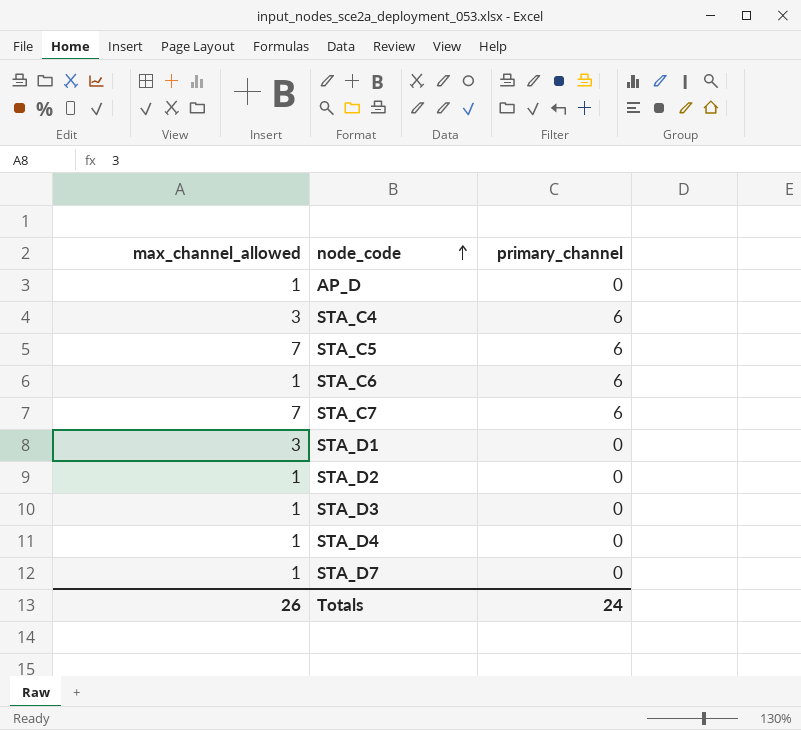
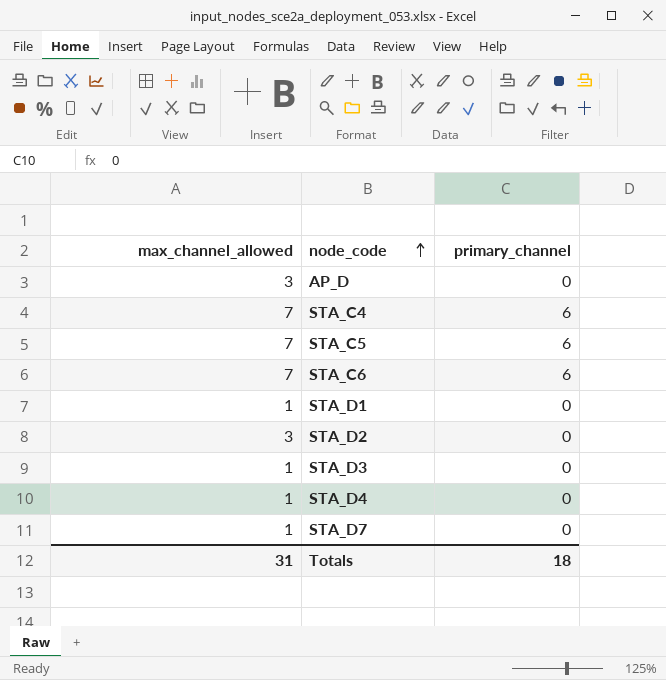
row STA_C7: 7 | 6 -> none
AP_D | max_channel_allowed: 1 -> 3
STA_C4 | max_channel_allowed: 3 -> 7
STA_C6 | max_channel_allowed: 1 -> 7
STA_D1 | max_channel_allowed: 3 -> 1
STA_D2 | max_channel_allowed: 1 -> 3
Totals | max_channel_allowed: 26 -> 31
Totals | primary_channel: 24 -> 18

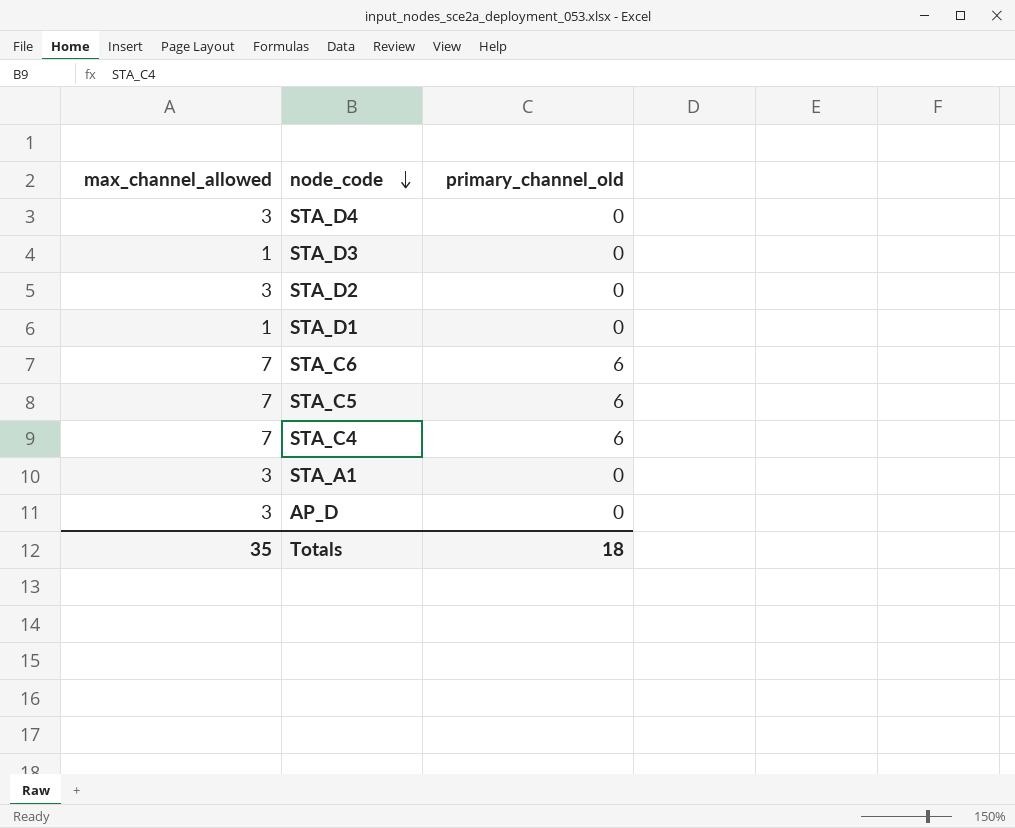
row order: node_code ascending -> node_code descending
column name: primary_channel -> primary_channel_old
row STA_D7: 1 | 0 -> none
STA_D4 | max_channel_allowed: 1 -> 3
row STA_A1: none -> 3 | 0
Totals | max_channel_allowed: 31 -> 35

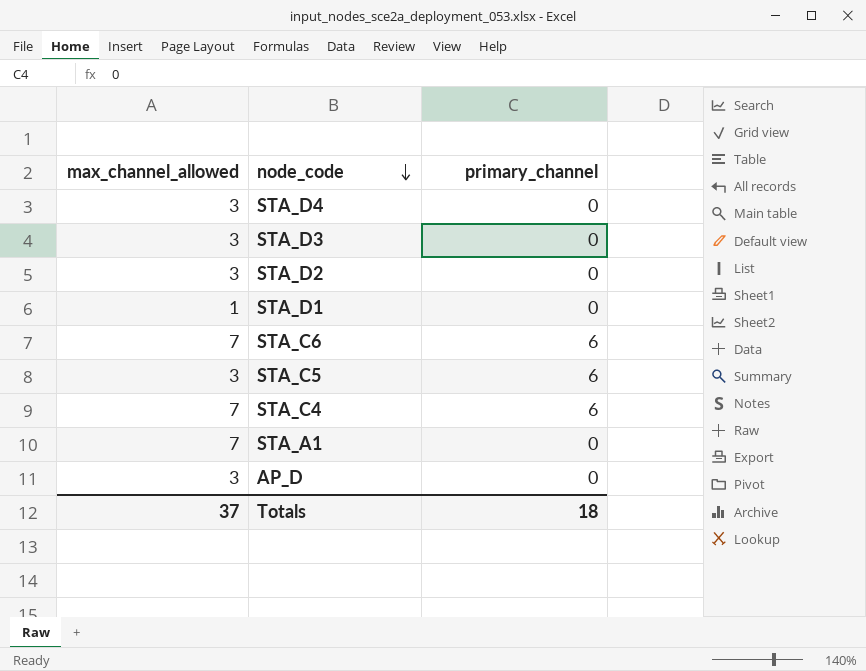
column name: primary_channel_old -> primary_channel
STA_D3 | max_channel_allowed: 1 -> 3
STA_C5 | max_channel_allowed: 7 -> 3
STA_A1 | max_channel_allowed: 3 -> 7
Totals | max_channel_allowed: 35 -> 37

